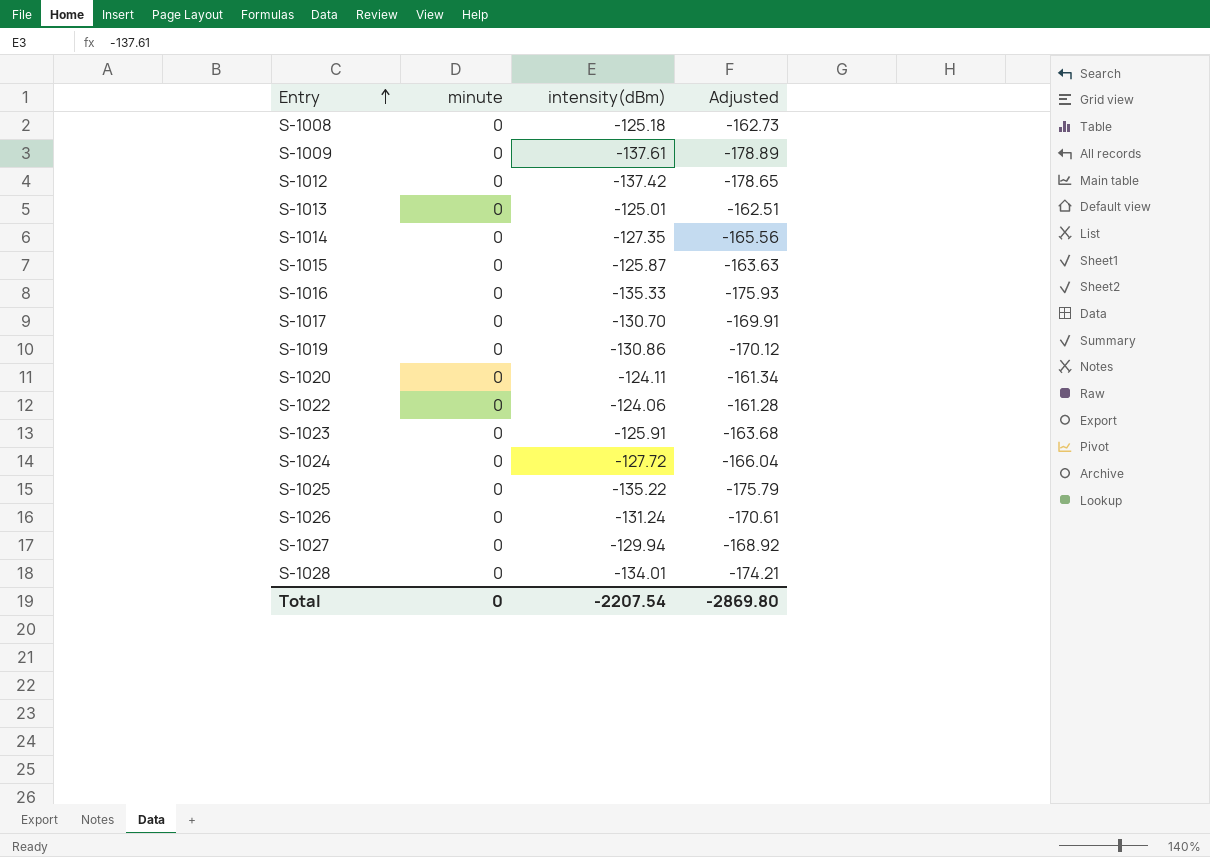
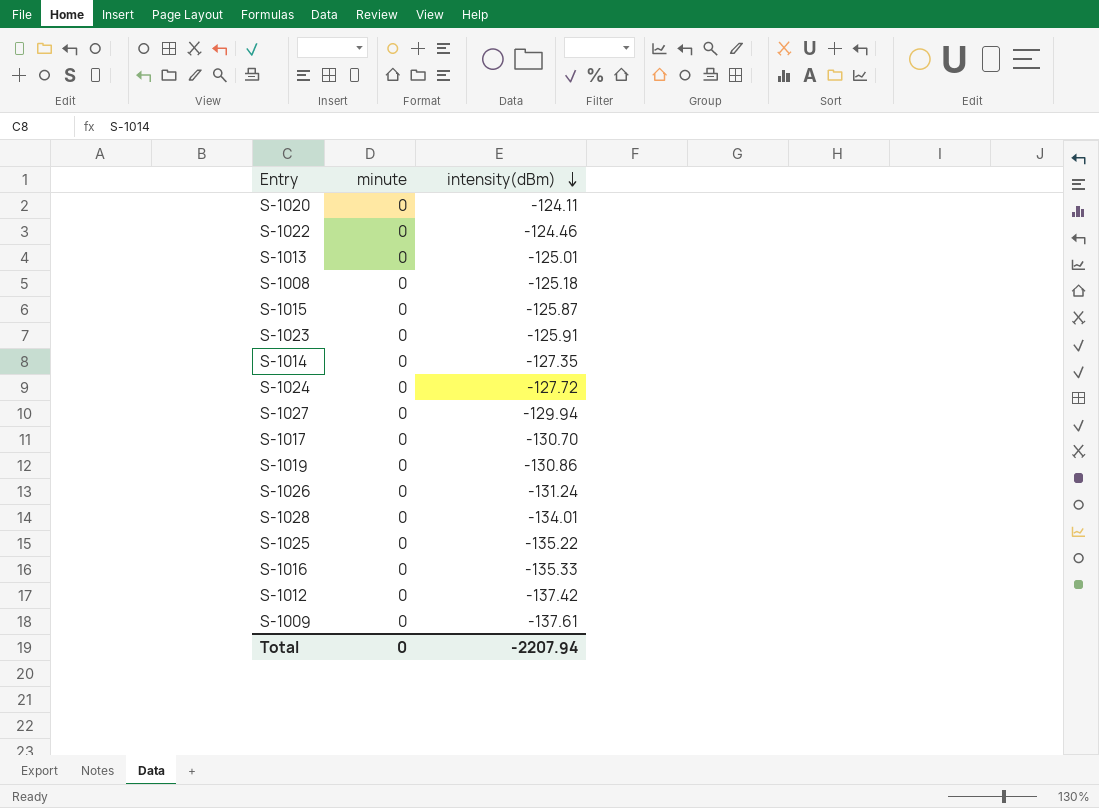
row order: Entry ascending -> intensity(dBm) descending
column Adjusted | formula: [intensity(dBm)] * 1.3 -> none
S-1022 | intensity(dBm): -124.06 -> -124.46
Total | intensity(dBm): -2207.54 -> -2207.94

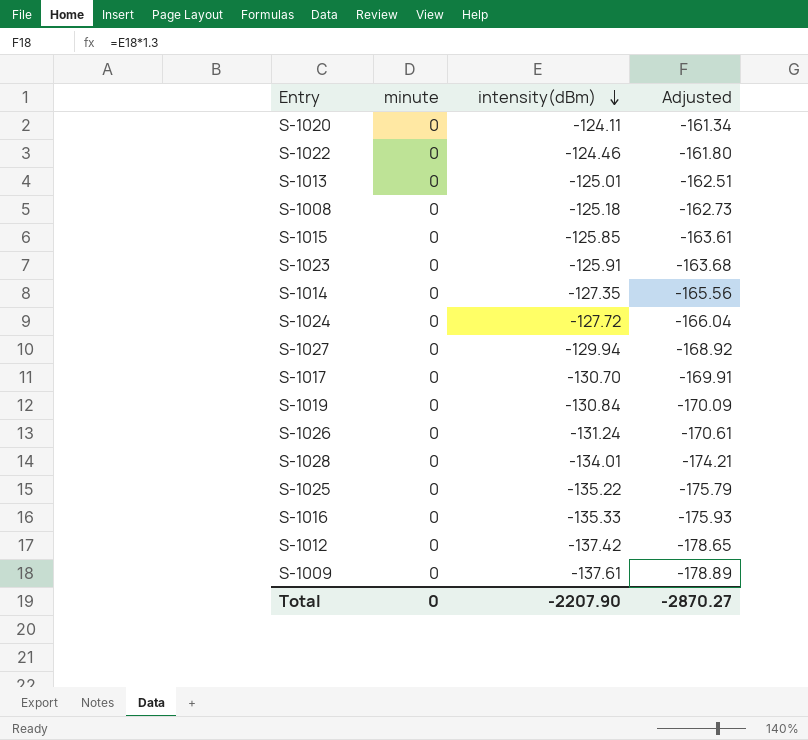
column Adjusted | formula: none -> [intensity(dBm)] * 1.3
S-1015 | intensity(dBm): -125.87 -> -125.85
S-1019 | intensity(dBm): -130.86 -> -130.84
Total | intensity(dBm): -2207.94 -> -2207.90

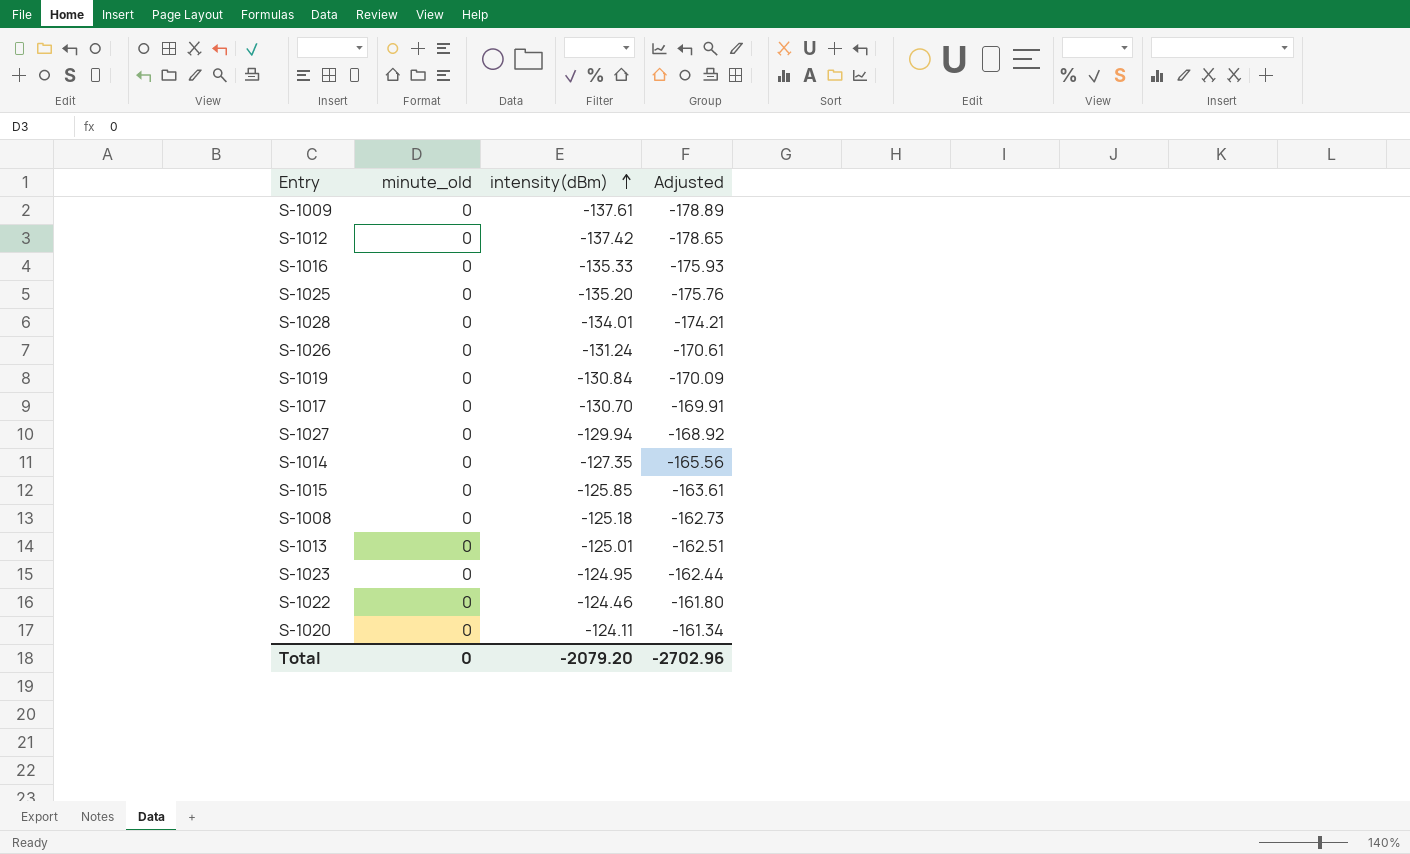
row order: intensity(dBm) descending -> intensity(dBm) ascending
column name: minute -> minute_old
row S-1024: 0 | -127.72 | -166.04 -> none
S-1025 | intensity(dBm): -135.22 -> -135.20
S-1025 | Adjusted: -175.79 -> -175.76
S-1023 | intensity(dBm): -125.91 -> -124.95
S-1023 | Adjusted: -163.68 -> -162.44
Total | intensity(dBm): -2207.90 -> -2079.20
Total | Adjusted: -2870.27 -> -2702.96

